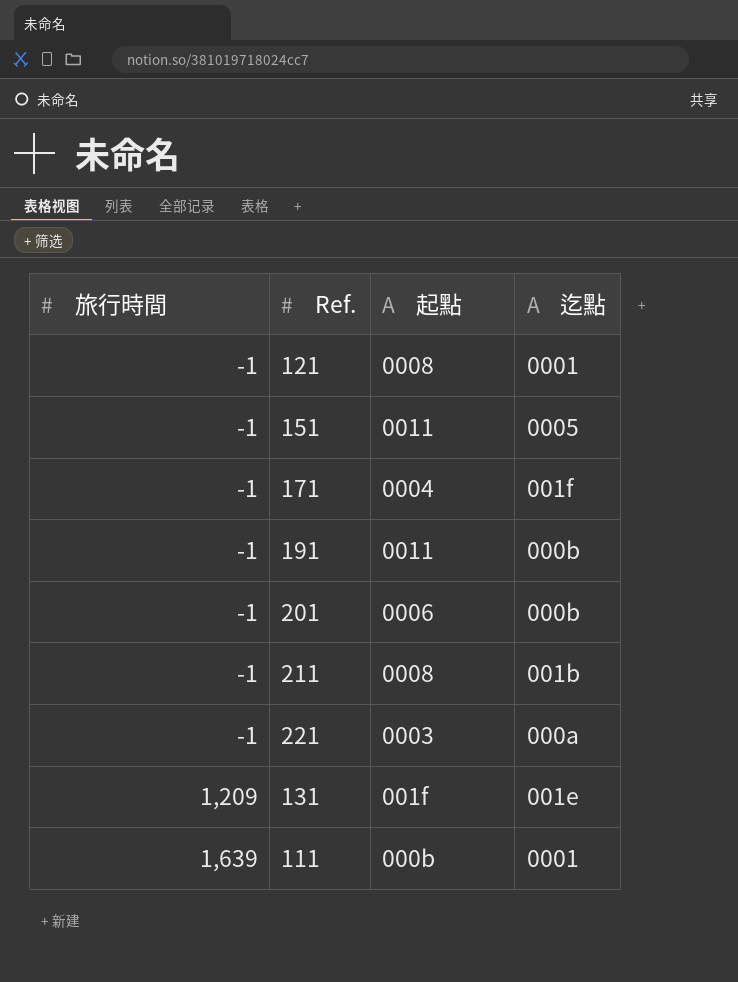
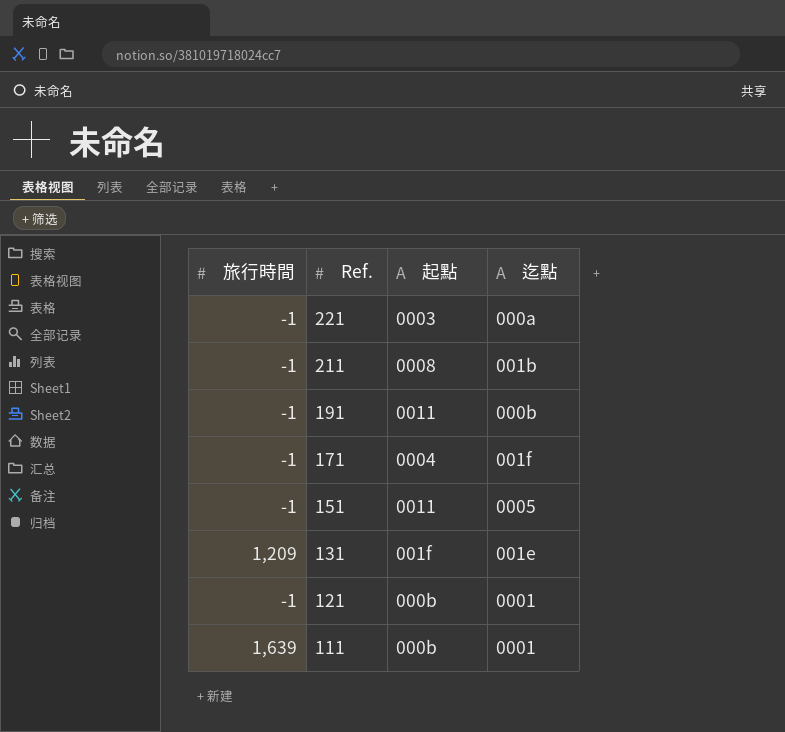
row order: 旅行時間 ascending -> Ref. descending
row 201: -1 | 0006 | 000b -> none
121 | 起點: 0008 -> 000b

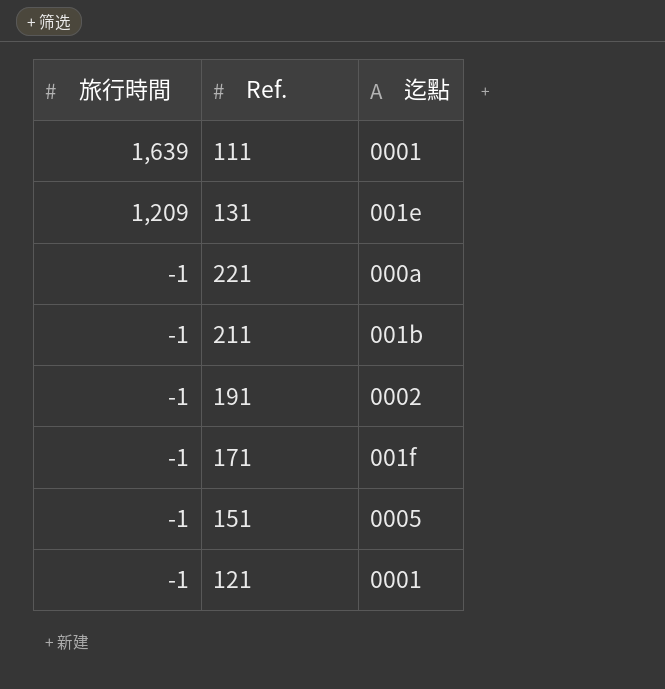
row order: Ref. descending -> 旅行時間 descending
column 起點 | position: 3 -> none
191 | 迄點: 000b -> 0002

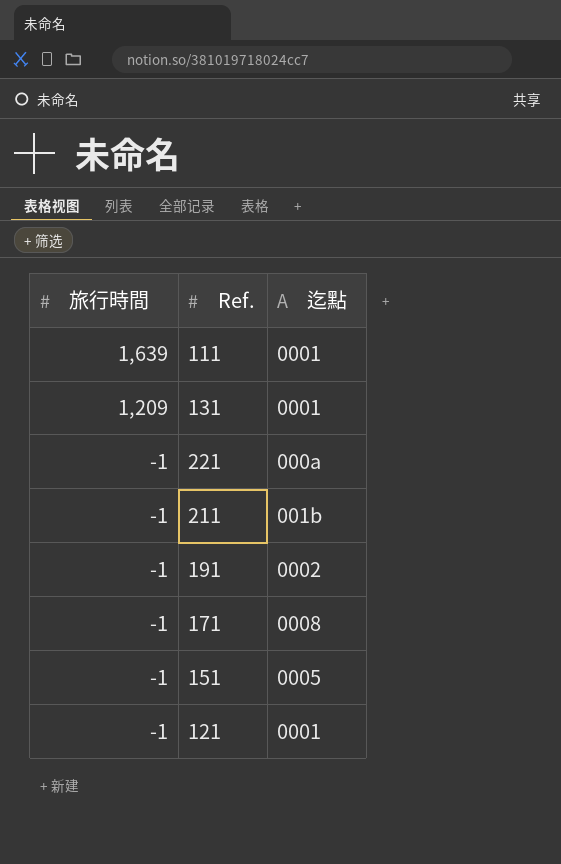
131 | 迄點: 001e -> 0001
171 | 迄點: 001f -> 0008

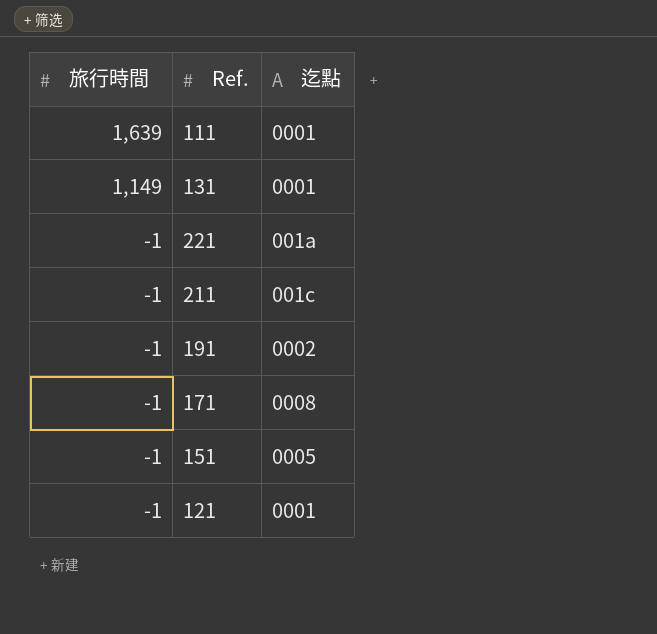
131 | 旅行時間: 1,209 -> 1,149
221 | 迄點: 000a -> 001a
211 | 迄點: 001b -> 001c

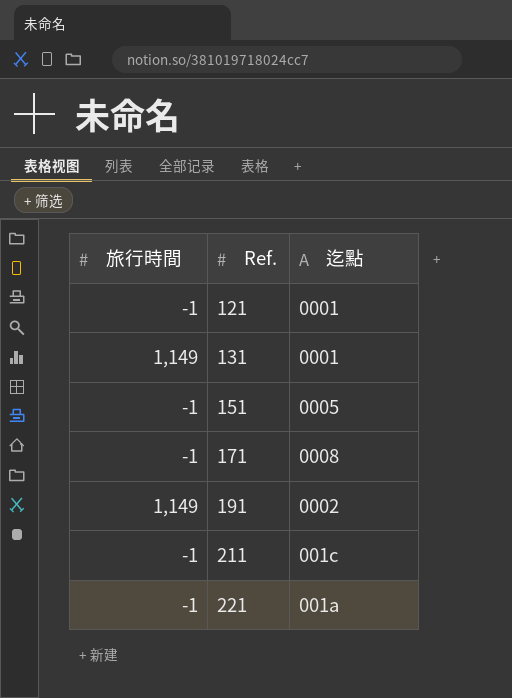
row order: 旅行時間 descending -> Ref. ascending
row 111: 1,639 | 0001 -> none
191 | 旅行時間: -1 -> 1,149

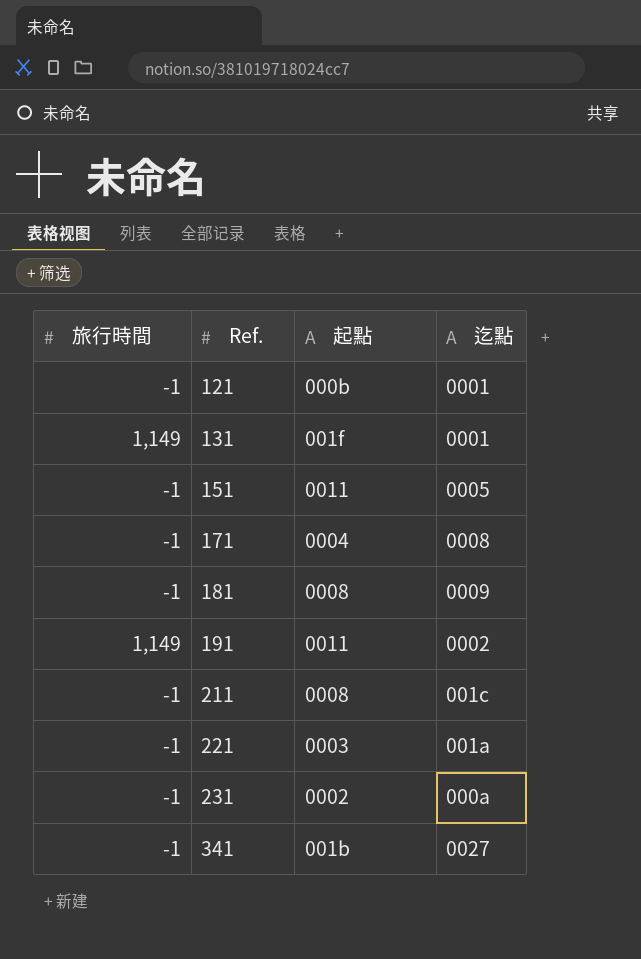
column 起點 | position: none -> 3
row 181: none -> -1 | 0008 | 0009
row 231: none -> -1 | 0002 | 000a
row 341: none -> -1 | 001b | 0027

